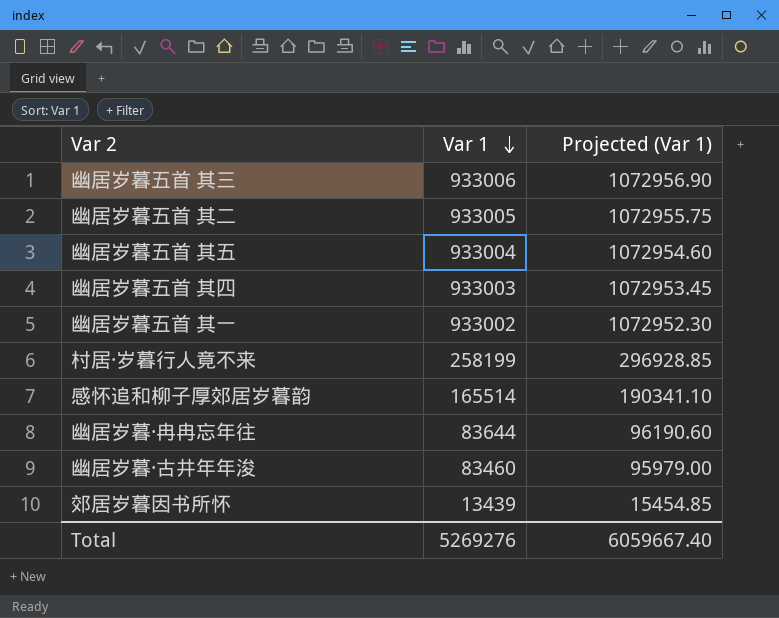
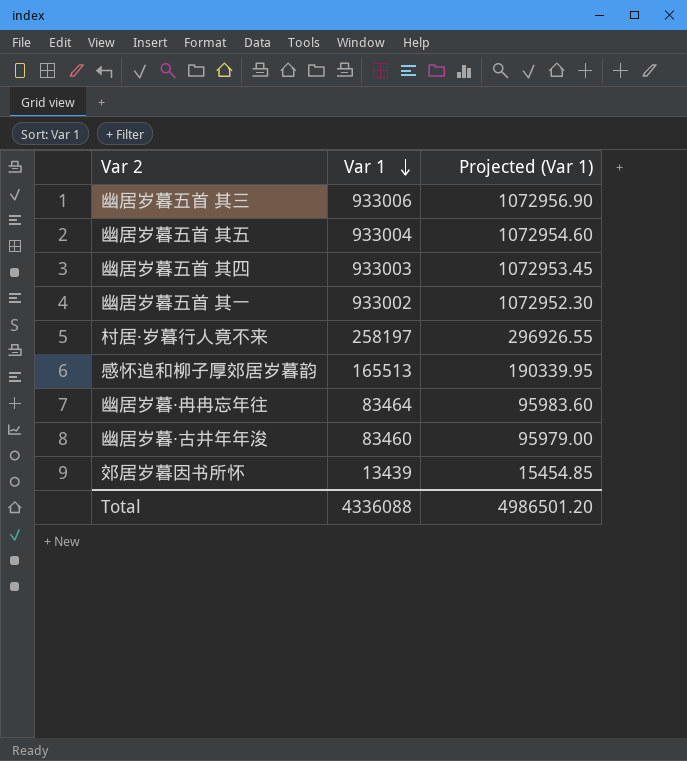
row 幽居岁暮五首 其二: 933005 | 1072955.75 -> none
村居·岁暮行人竟不来 | Var 1: 258199 -> 258197
村居·岁暮行人竟不来 | Projected (Var 1): 296928.85 -> 296926.55
感怀追和柳子厚郊居岁暮韵 | Var 1: 165514 -> 165513
感怀追和柳子厚郊居岁暮韵 | Projected (Var 1): 190341.10 -> 190339.95
幽居岁暮·冉冉忘年往 | Var 1: 83644 -> 83464
幽居岁暮·冉冉忘年往 | Projected (Var 1): 96190.60 -> 95983.60
Total | Var 1: 5269276 -> 4336088
Total | Projected (Var 1): 6059667.40 -> 4986501.20

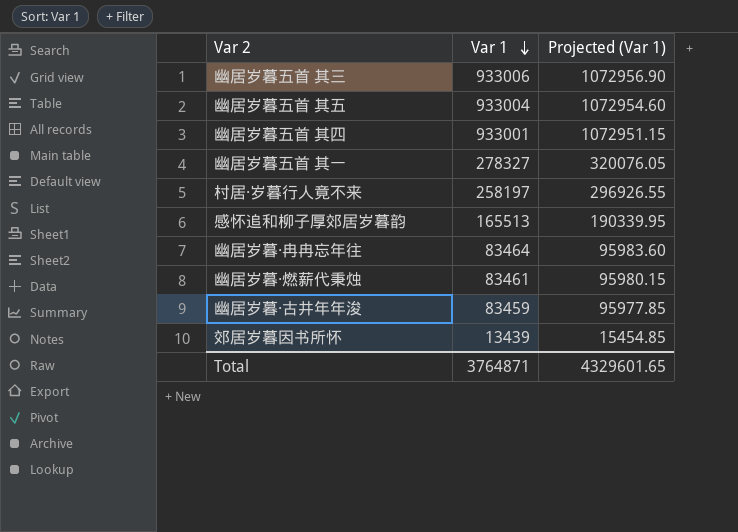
幽居岁暮五首 其四 | Var 1: 933003 -> 933001
幽居岁暮五首 其四 | Projected (Var 1): 1072953.45 -> 1072951.15
幽居岁暮五首 其一 | Var 1: 933002 -> 278327
幽居岁暮五首 其一 | Projected (Var 1): 1072952.30 -> 320076.05
row 幽居岁暮·燃薪代秉烛: none -> 83461 | 95980.15
幽居岁暮·古井年年浚 | Var 1: 83460 -> 83459
幽居岁暮·古井年年浚 | Projected (Var 1): 95979.00 -> 95977.85
Total | Var 1: 4336088 -> 3764871
Total | Projected (Var 1): 4986501.20 -> 4329601.65

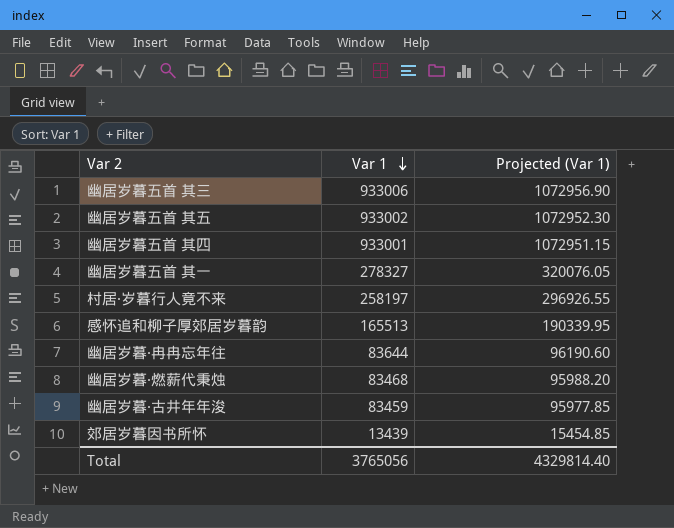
幽居岁暮五首 其五 | Var 1: 933004 -> 933002
幽居岁暮五首 其五 | Projected (Var 1): 1072954.60 -> 1072952.30
幽居岁暮·冉冉忘年往 | Var 1: 83464 -> 83644
幽居岁暮·冉冉忘年往 | Projected (Var 1): 95983.60 -> 96190.60
幽居岁暮·燃薪代秉烛 | Var 1: 83461 -> 83468
幽居岁暮·燃薪代秉烛 | Projected (Var 1): 95980.15 -> 95988.20
Total | Var 1: 3764871 -> 3765056
Total | Projected (Var 1): 4329601.65 -> 4329814.40

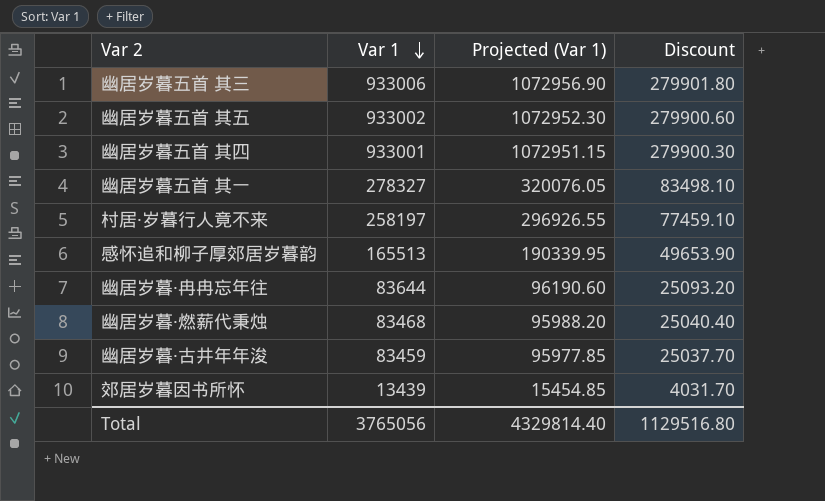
column Discount | formula: none -> [Var 1] * 0.3

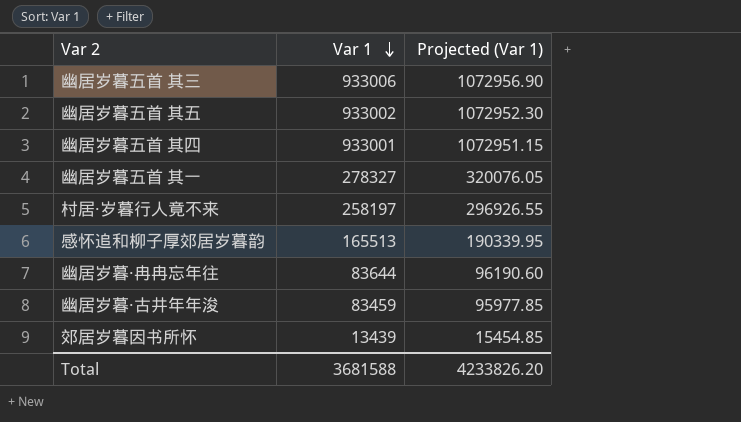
column Discount | formula: [Var 1] * 0.3 -> none
row 幽居岁暮·燃薪代秉烛: 83468 | 95988.20 | 25040.40 -> none
Total | Var 1: 3765056 -> 3681588
Total | Projected (Var 1): 4329814.40 -> 4233826.20

